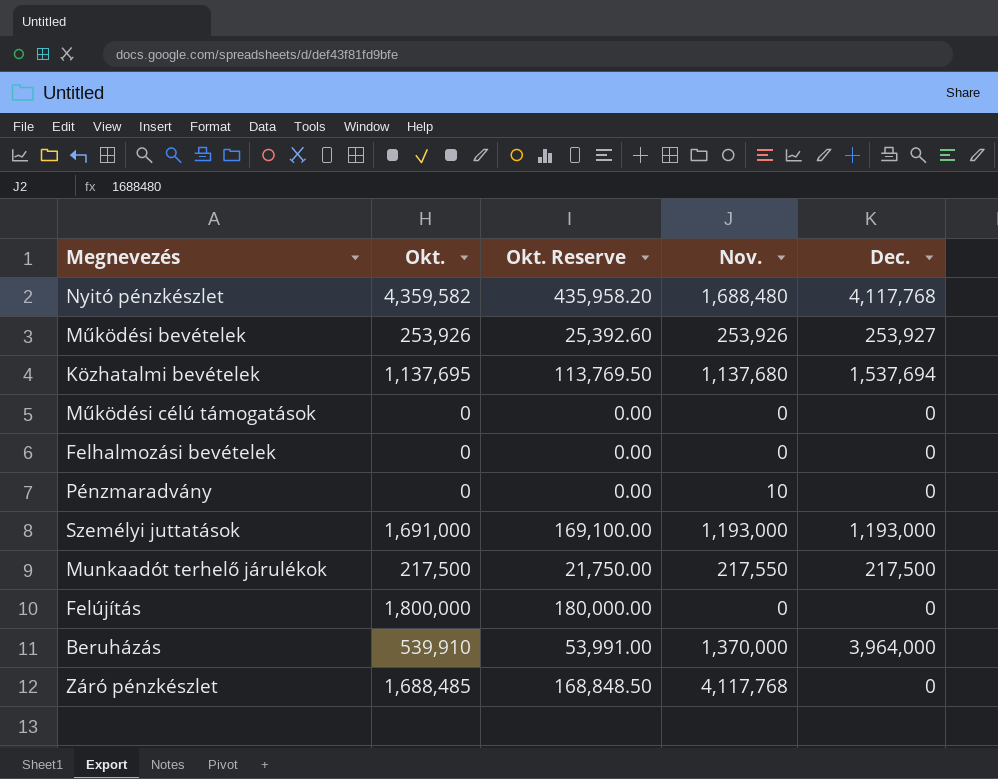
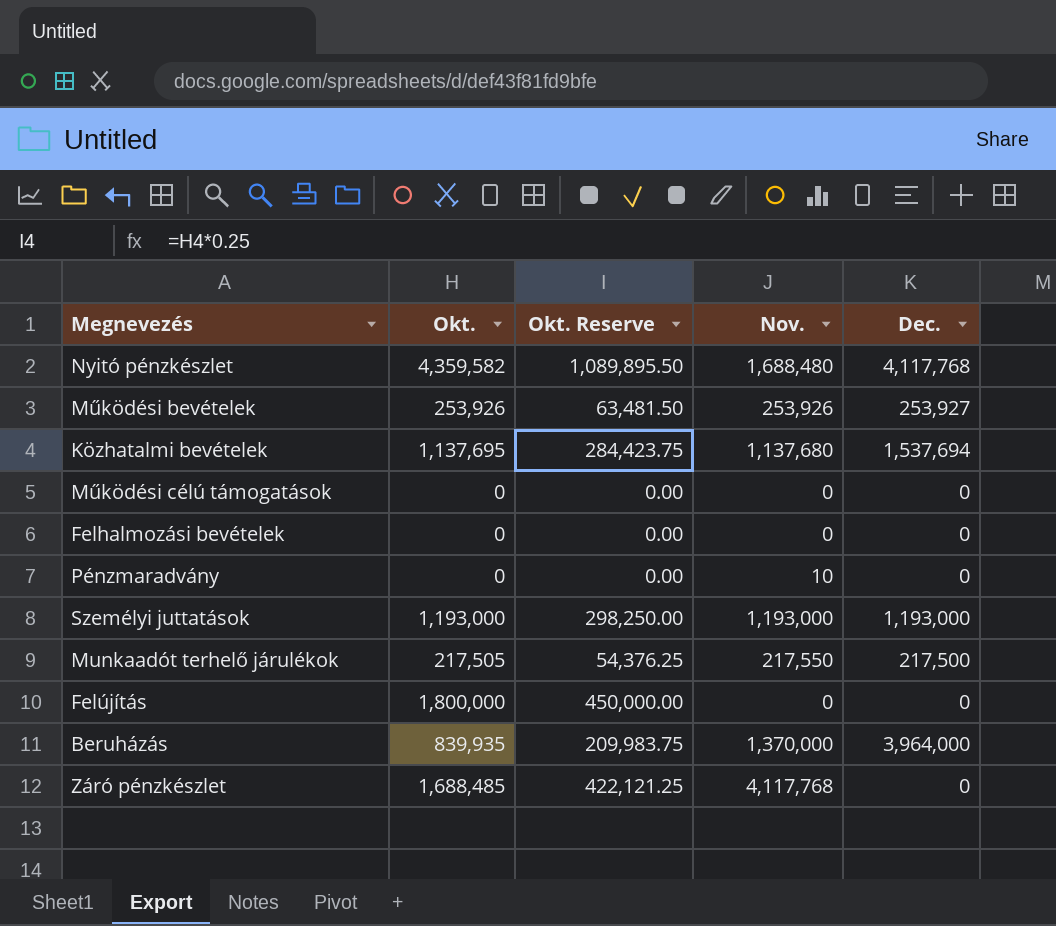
column Okt. Reserve | formula: [Okt.] * 0.1 -> [Okt.] * 0.25
Személyi juttatások | Okt.: 1,691,000 -> 1,193,000
Munkaadót terhelő járulékok | Okt.: 217,500 -> 217,505
Beruházás | Okt.: 539,910 -> 839,935

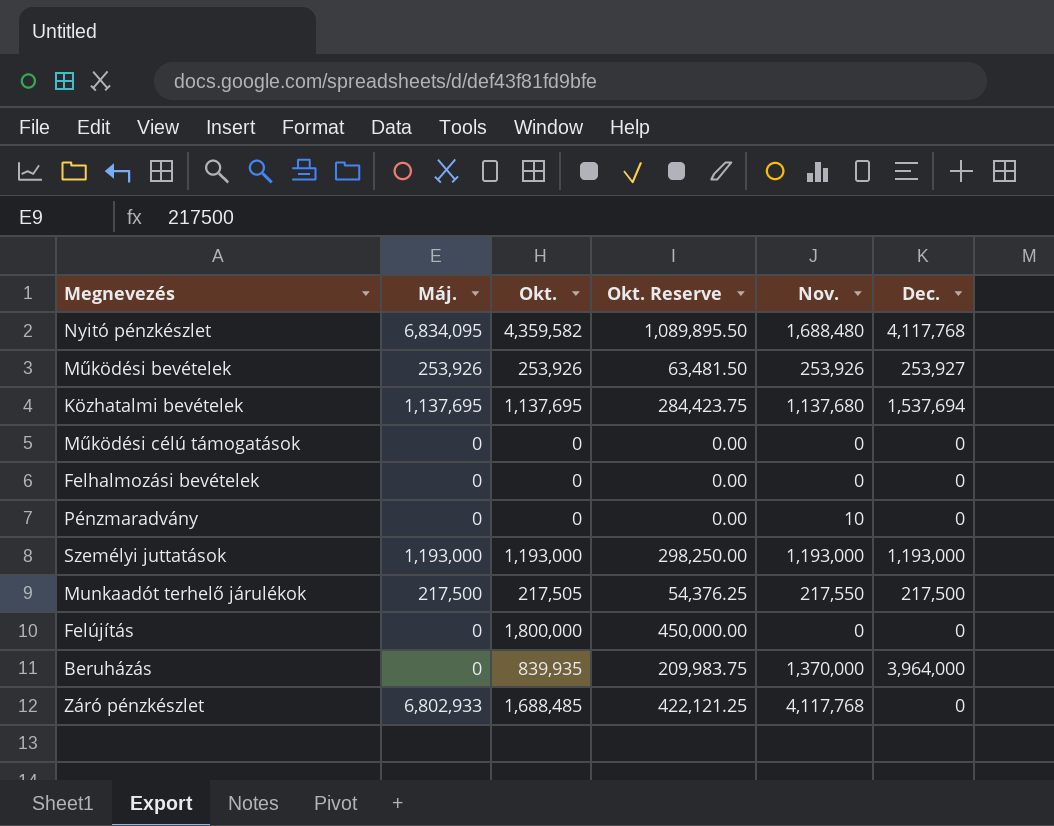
column Máj. | position: none -> 2

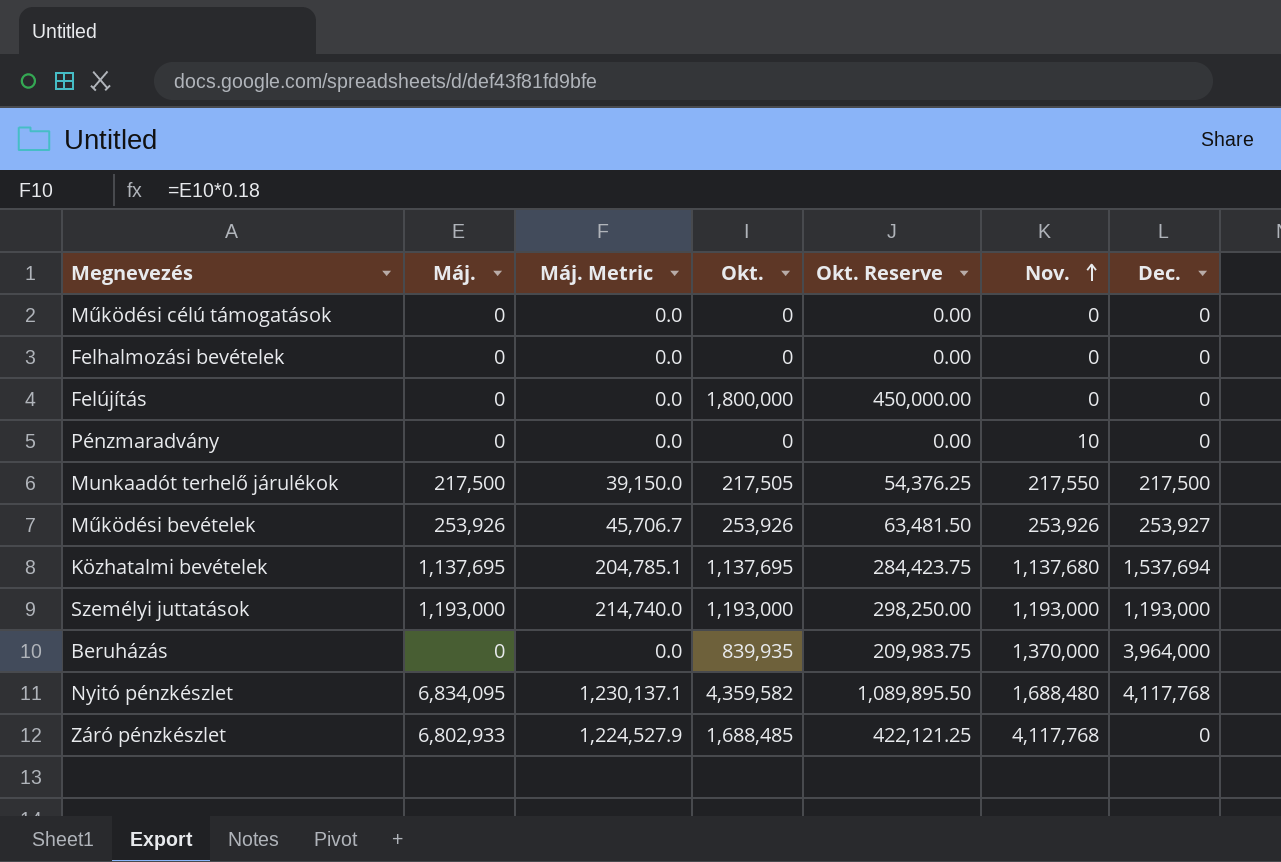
row order: none -> Nov. ascending
column Máj. Metric | formula: none -> [Máj.] * 0.18

